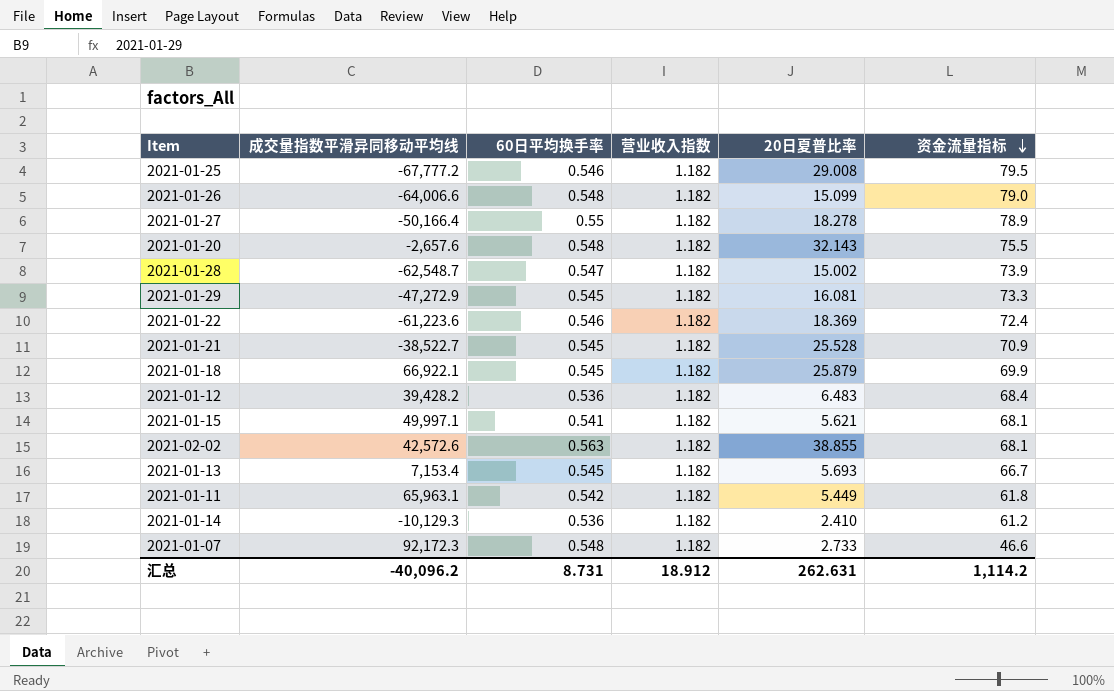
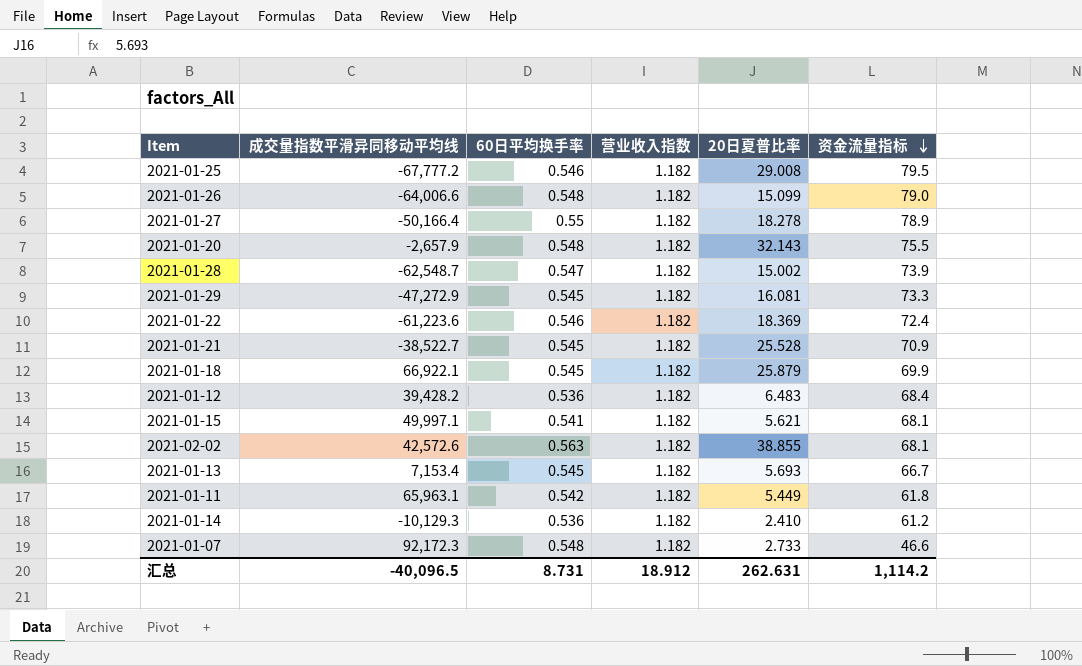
2021-01-20 | 成交量指数平滑异同移动平均线: -2,657.6 -> -2,657.9
汇总 | 成交量指数平滑异同移动平均线: -40,096.2 -> -40,096.5

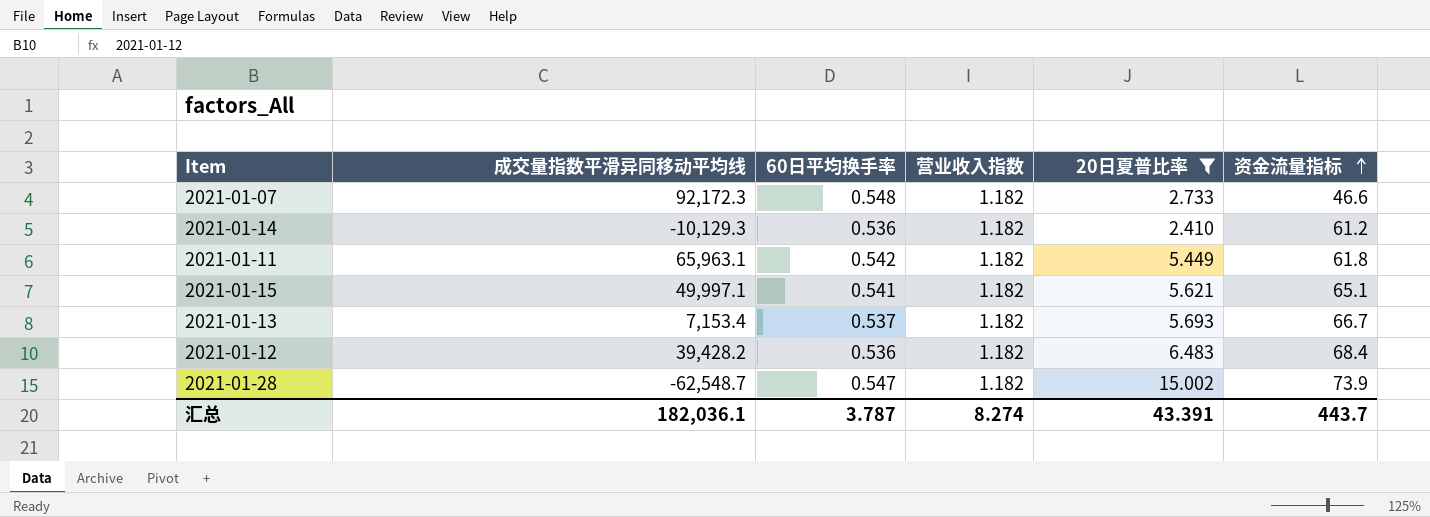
filter: none -> 20日夏普比率 <= 15.002
row order: 资金流量指标 descending -> 资金流量指标 ascending
2021-01-15 | 资金流量指标: 68.1 -> 65.1
2021-01-13 | 60日平均换手率: 0.545 -> 0.537
汇总 | 成交量指数平滑异同移动平均线: -40,096.5 -> 182,036.1
汇总 | 60日平均换手率: 8.731 -> 3.787
汇总 | 营业收入指数: 18.912 -> 8.274
汇总 | 20日夏普比率: 262.631 -> 43.391
汇总 | 资金流量指标: 1,114.2 -> 443.7

